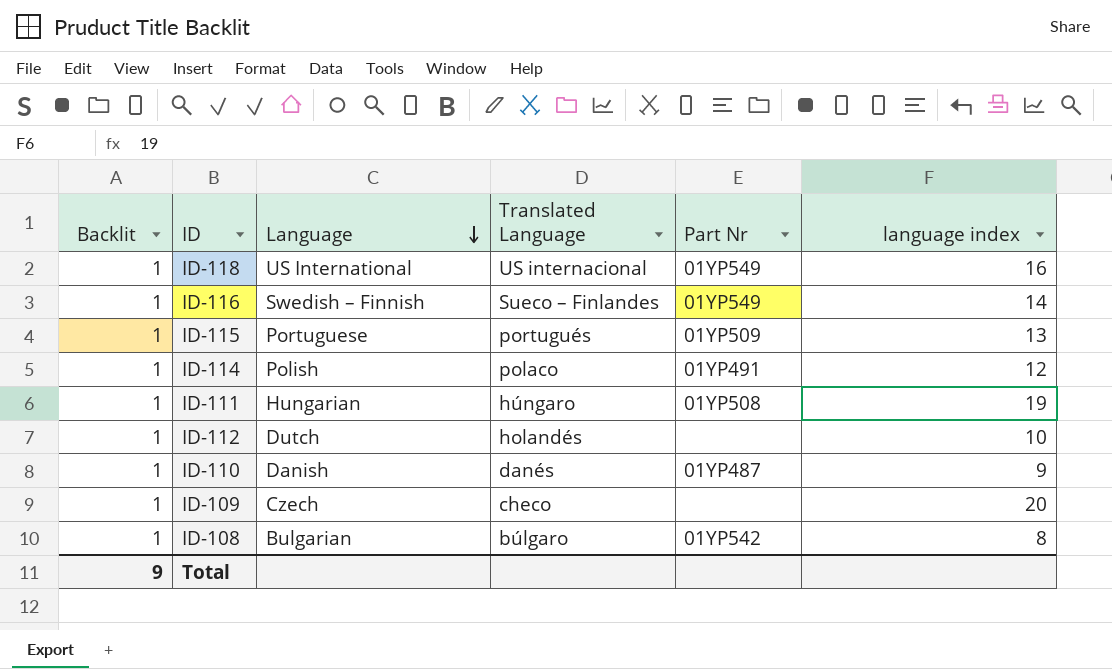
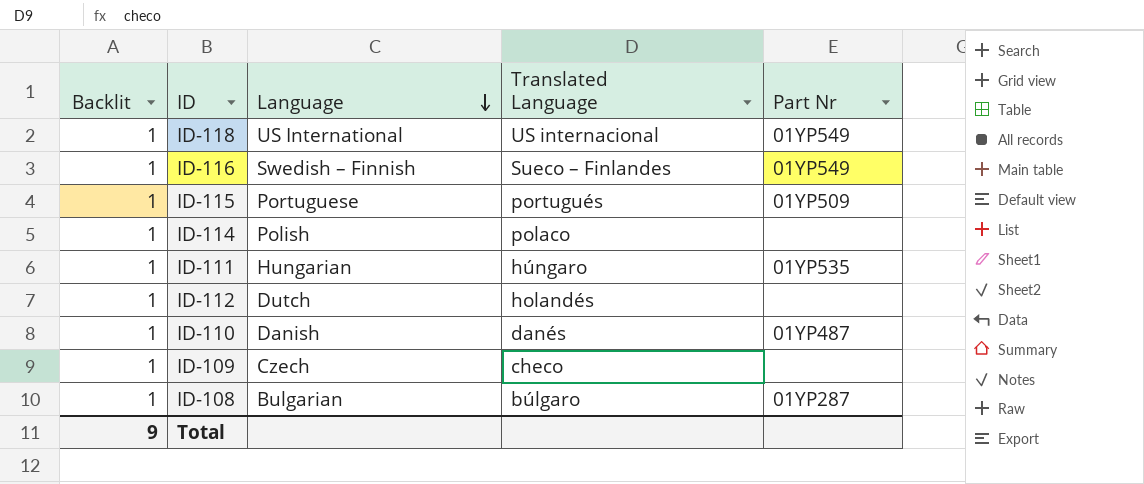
column language index | position: 6 -> none
ID-114 | Part Nr: 01YP491 -> none
ID-111 | Part Nr: 01YP508 -> 01YP535
ID-108 | Part Nr: 01YP542 -> 01YP287

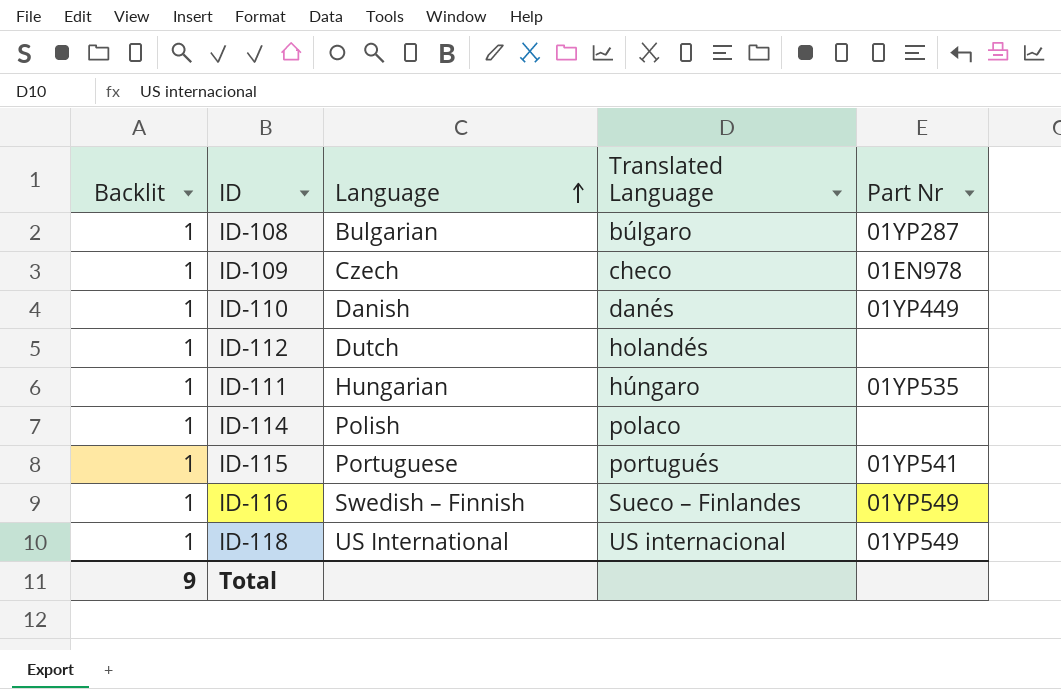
row order: Language descending -> Language ascending
ID-109 | Part Nr: none -> 01EN978
ID-110 | Part Nr: 01YP487 -> 01YP449
ID-115 | Part Nr: 01YP509 -> 01YP541

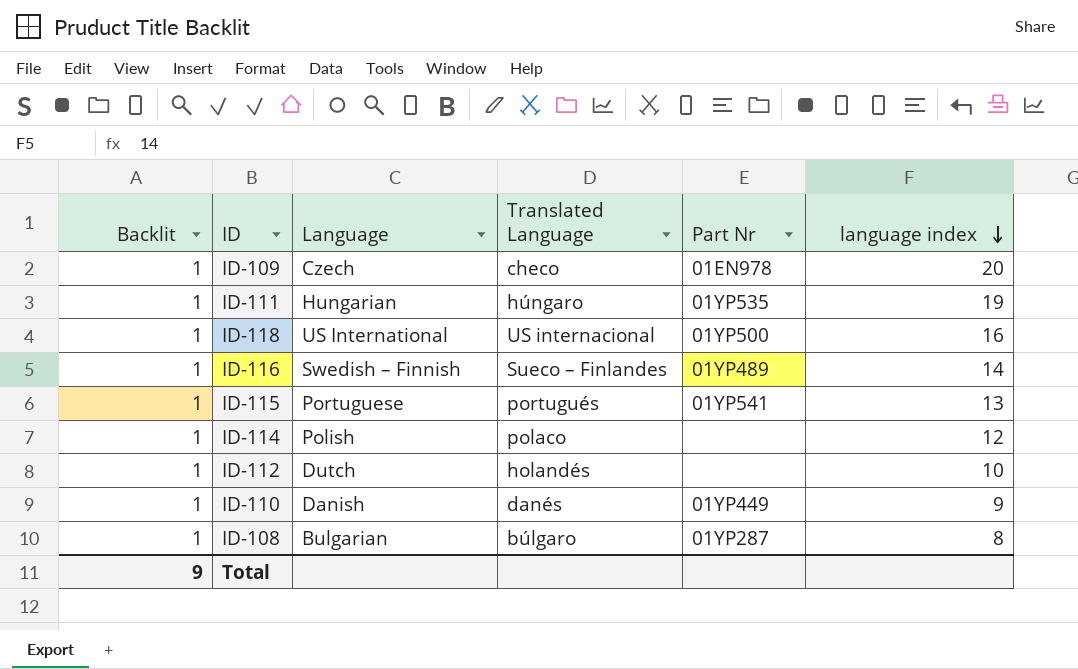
row order: Language ascending -> language index descending
column language index | position: none -> 6
ID-118 | Part Nr: 01YP549 -> 01YP500
ID-116 | Part Nr: 01YP549 -> 01YP489

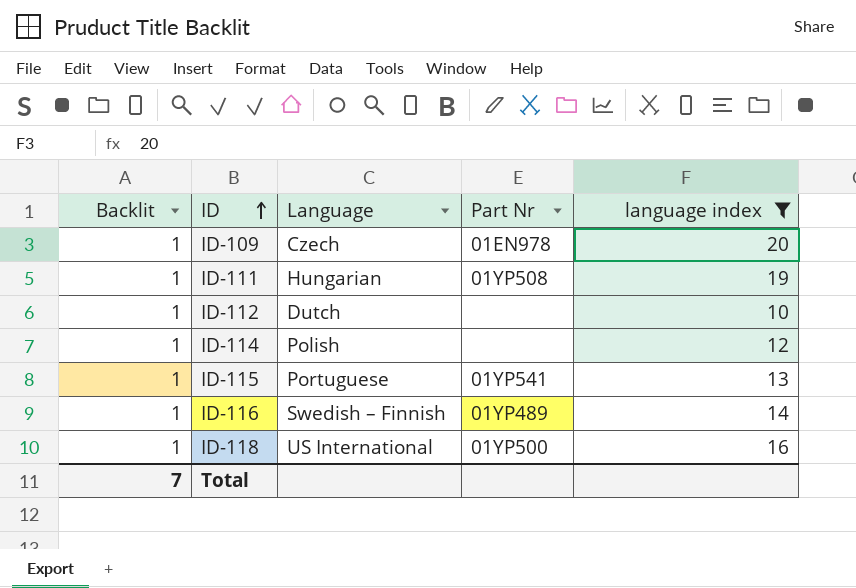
filter: none -> language index >= 10
row order: language index descending -> ID ascending
column Translated Language | position: 4 -> none
ID-111 | Part Nr: 01YP535 -> 01YP508
Total | Backlit: 9 -> 7

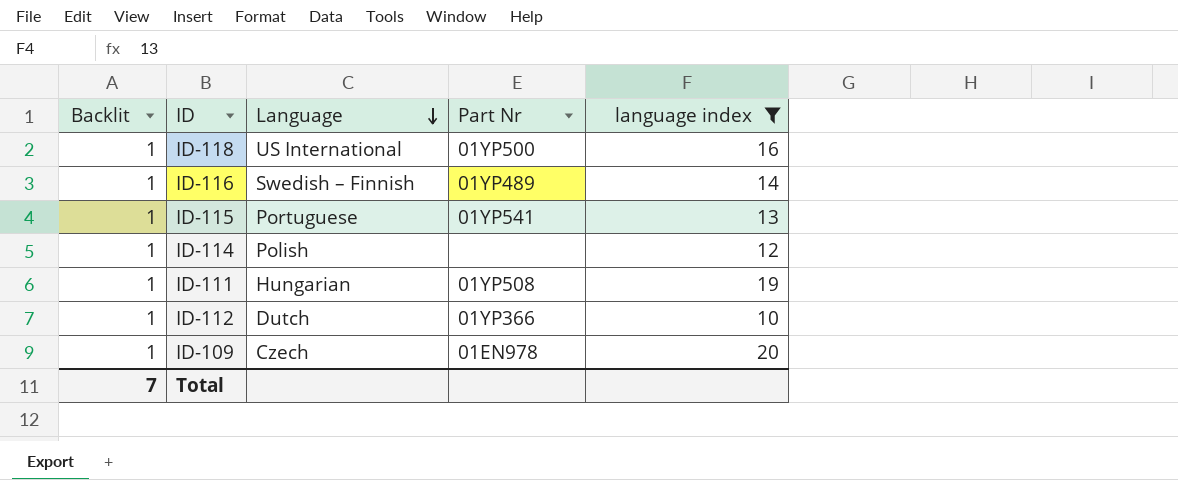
row order: ID ascending -> Language descending
ID-112 | Part Nr: none -> 01YP366

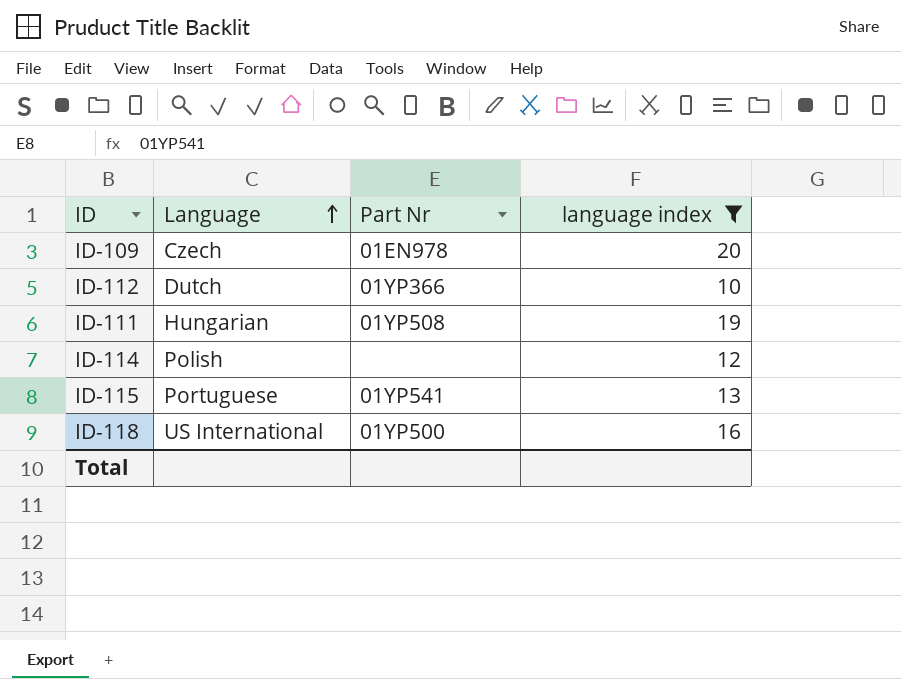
row order: Language descending -> Language ascending
column Backlit | position: 1 -> none
row ID-116: 1 | Swedish – Finnish | 01YP489 | 14 -> none

